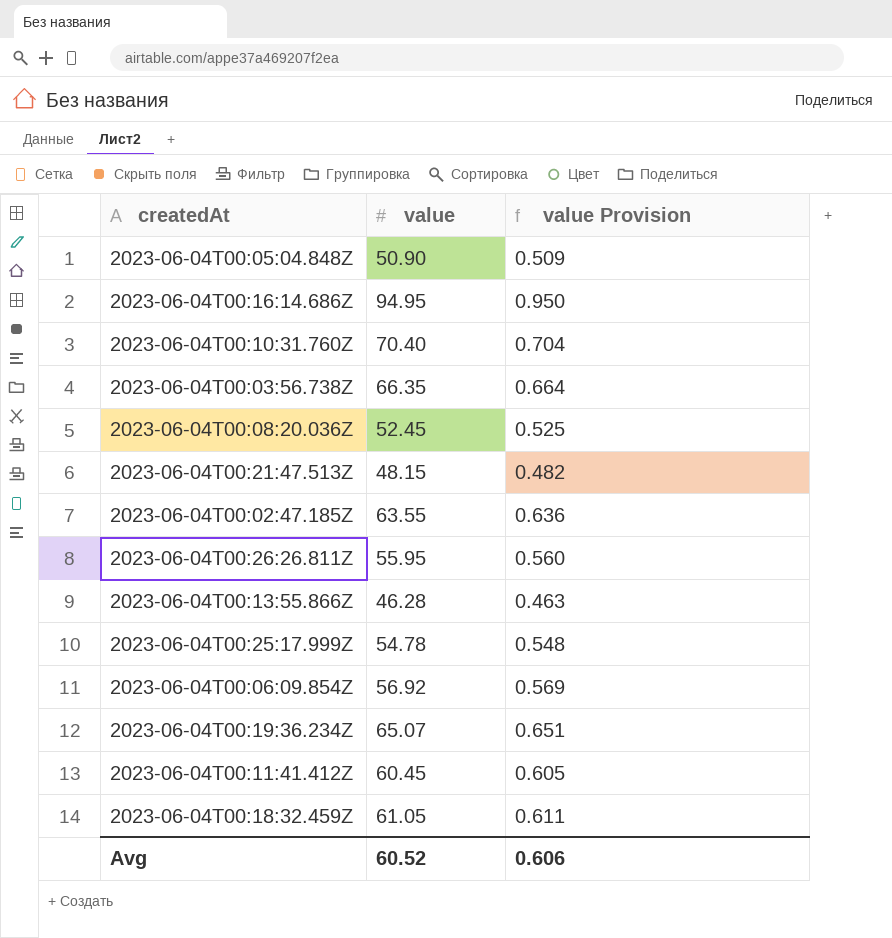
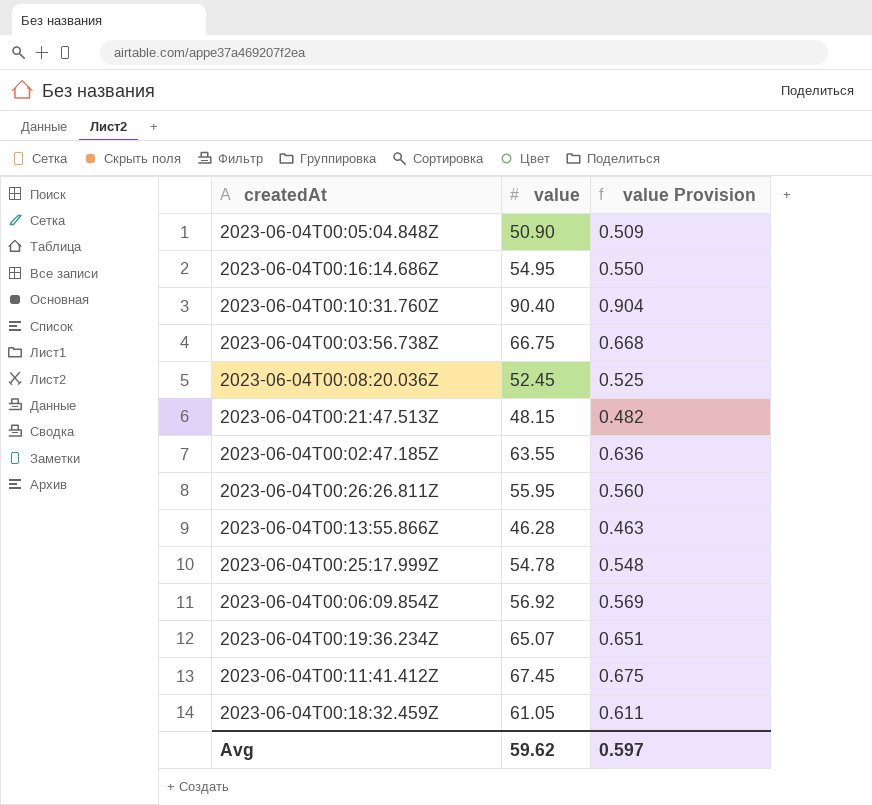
2023-06-04T00:16:14.686Z | value: 94.95 -> 54.95
2023-06-04T00:16:14.686Z | value Provision: 0.950 -> 0.550
2023-06-04T00:10:31.760Z | value: 70.40 -> 90.40
2023-06-04T00:10:31.760Z | value Provision: 0.704 -> 0.904
2023-06-04T00:03:56.738Z | value: 66.35 -> 66.75
2023-06-04T00:03:56.738Z | value Provision: 0.664 -> 0.668
2023-06-04T00:11:41.412Z | value: 60.45 -> 67.45
2023-06-04T00:11:41.412Z | value Provision: 0.605 -> 0.675
Avg | value: 60.52 -> 59.62
Avg | value Provision: 0.606 -> 0.597

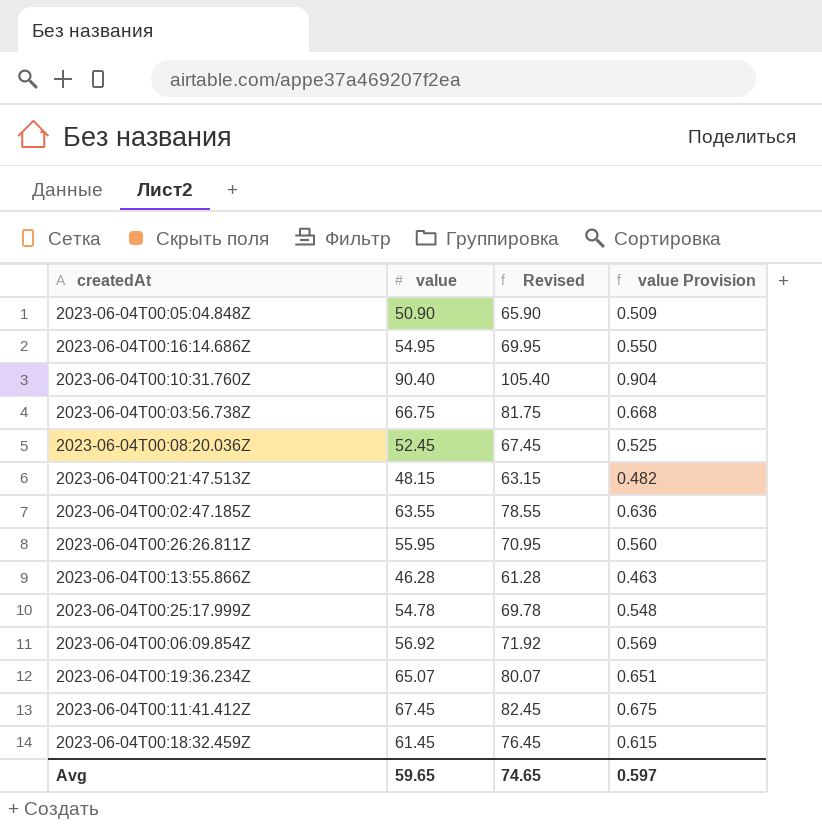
column Revised | formula: none -> [value] + 15
2023-06-04T00:18:32.459Z | value: 61.05 -> 61.45
2023-06-04T00:18:32.459Z | value Provision: 0.611 -> 0.615
Avg | value: 59.62 -> 59.65

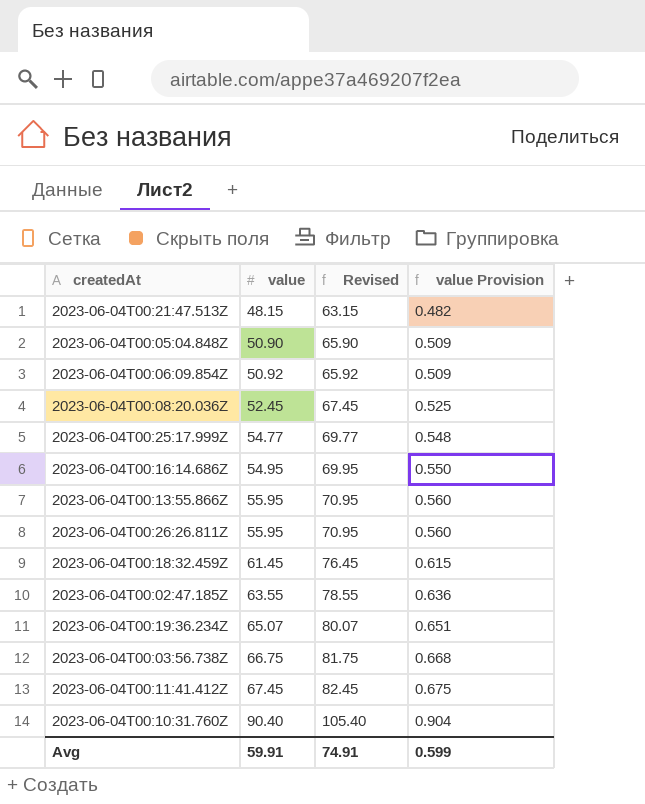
row order: none -> value ascending
2023-06-04T00:06:09.854Z | value: 56.92 -> 50.92
2023-06-04T00:06:09.854Z | Revised: 71.92 -> 65.92
2023-06-04T00:06:09.854Z | value Provision: 0.569 -> 0.509
2023-06-04T00:25:17.999Z | value: 54.78 -> 54.77
2023-06-04T00:25:17.999Z | Revised: 69.78 -> 69.77
2023-06-04T00:13:55.866Z | value: 46.28 -> 55.95
2023-06-04T00:13:55.866Z | Revised: 61.28 -> 70.95
2023-06-04T00:13:55.866Z | value Provision: 0.463 -> 0.560
Avg | value: 59.65 -> 59.91
Avg | Revised: 74.65 -> 74.91
Avg | value Provision: 0.597 -> 0.599

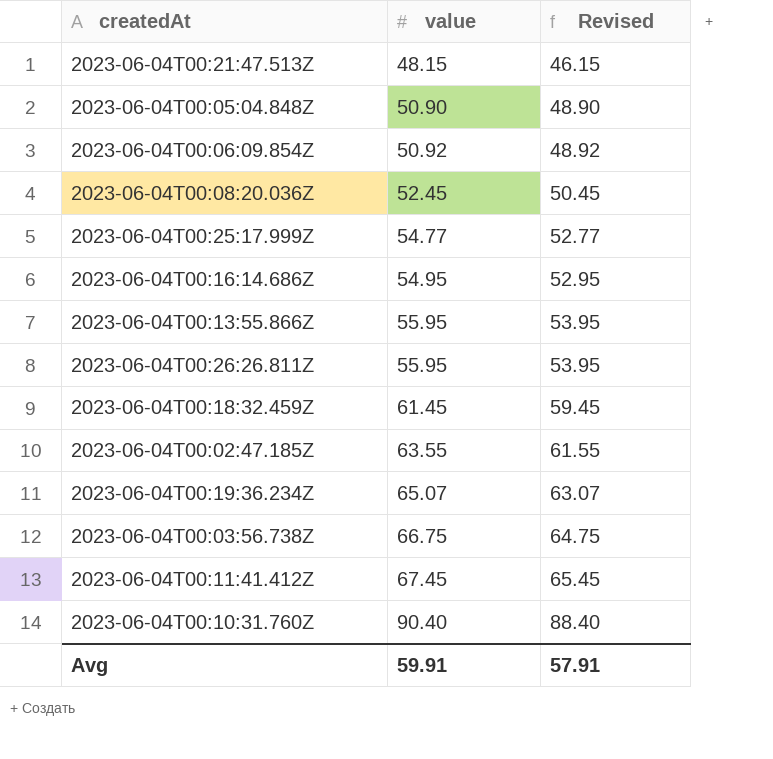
column value Provision | formula: [value] * 0.01 -> none
column Revised | formula: [value] + 15 -> [value] - 2
Avg | Revised: 74.91 -> 57.91

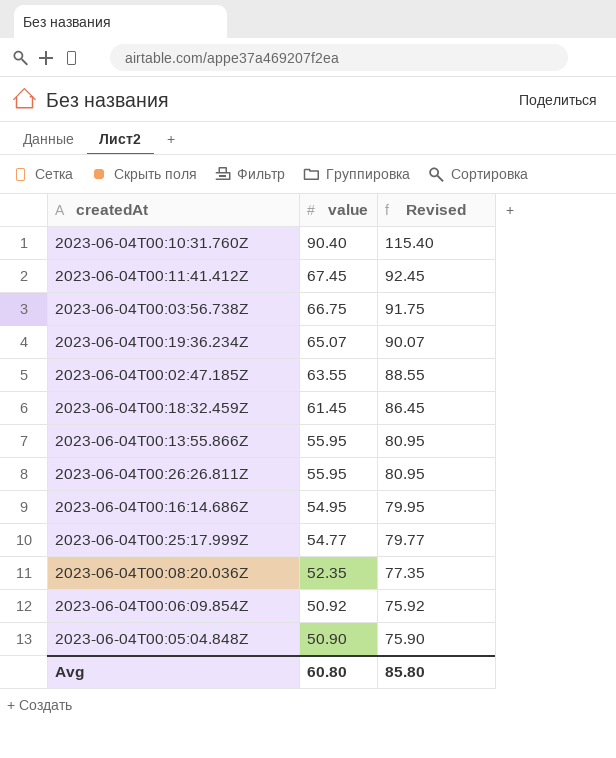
row order: value ascending -> value descending
column Revised | formula: [value] - 2 -> [value] + 25
row 2023-06-04T00:21:47.513Z: 48.15 | 46.15 -> none
2023-06-04T00:08:20.036Z | value: 52.45 -> 52.35
Avg | value: 59.91 -> 60.80
Avg | Revised: 57.91 -> 85.80

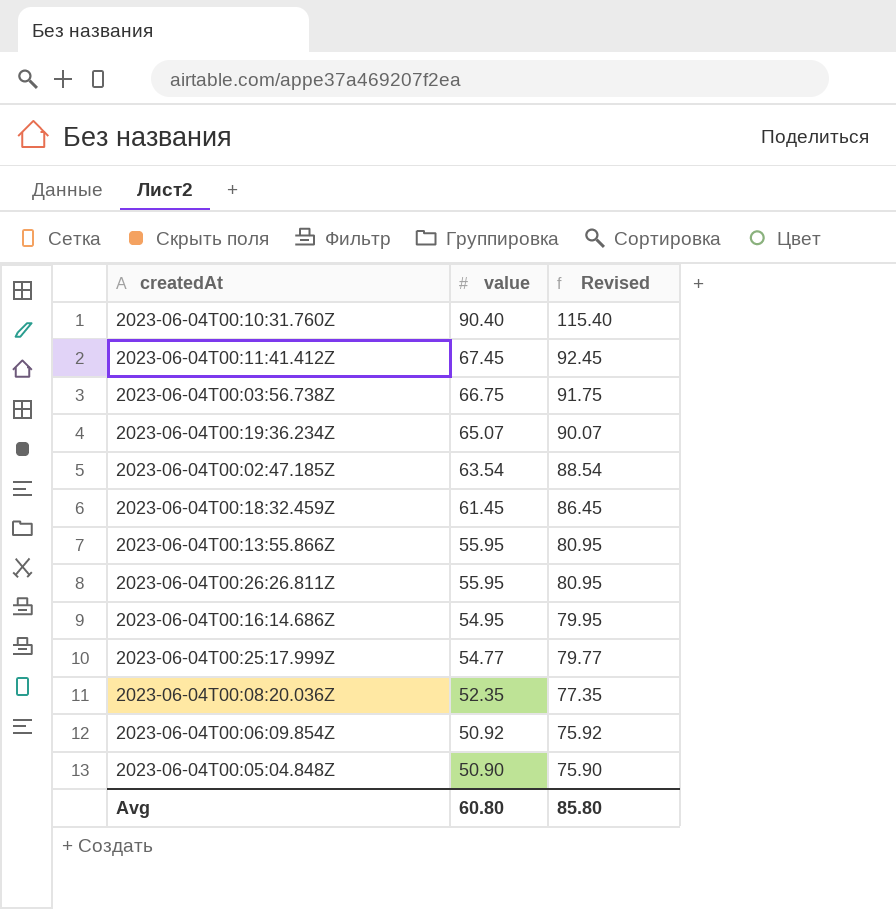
2023-06-04T00:02:47.185Z | value: 63.55 -> 63.54
2023-06-04T00:02:47.185Z | Revised: 88.55 -> 88.54

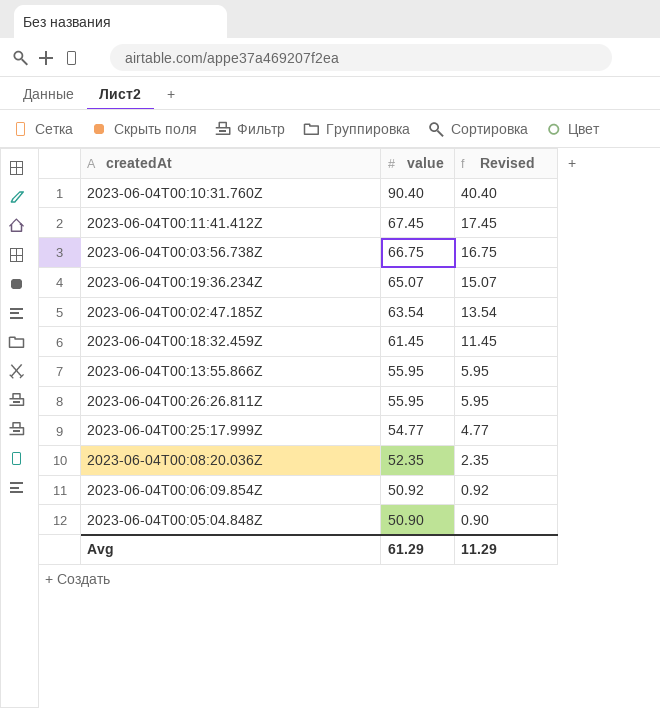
column Revised | formula: [value] + 25 -> [value] - 50
row 2023-06-04T00:16:14.686Z: 54.95 | 79.95 -> none
Avg | value: 60.80 -> 61.29
Avg | Revised: 85.80 -> 11.29

